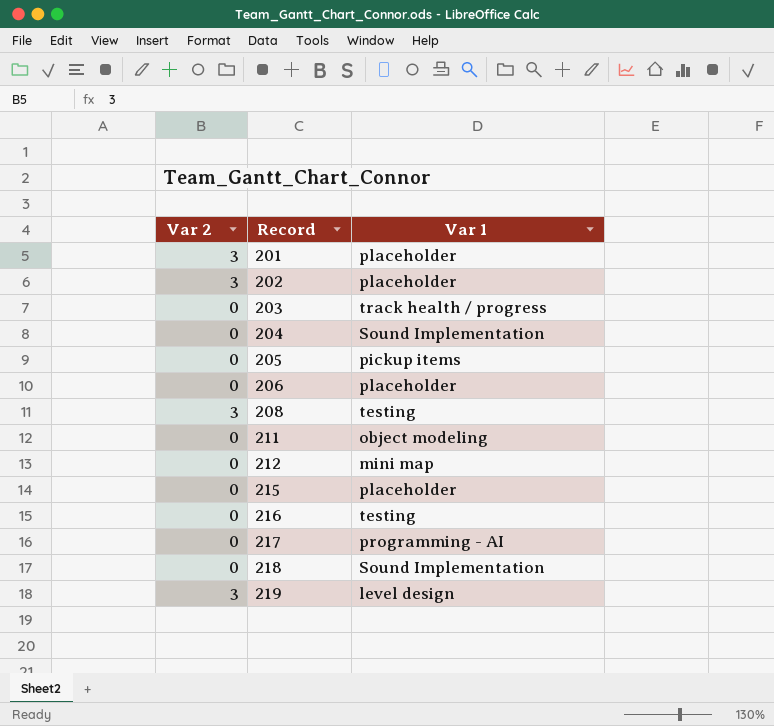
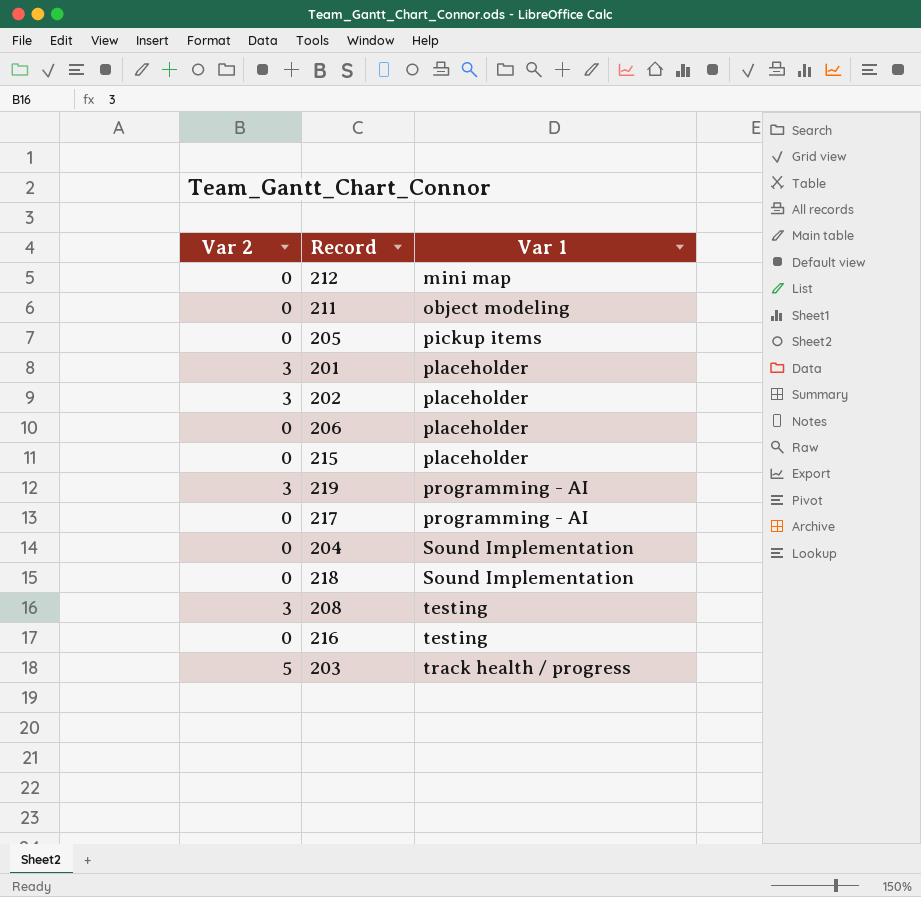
row order: Record ascending -> Var 1 ascending
219 | Var 1: level design -> programming - AI
203 | Var 2: 0 -> 5

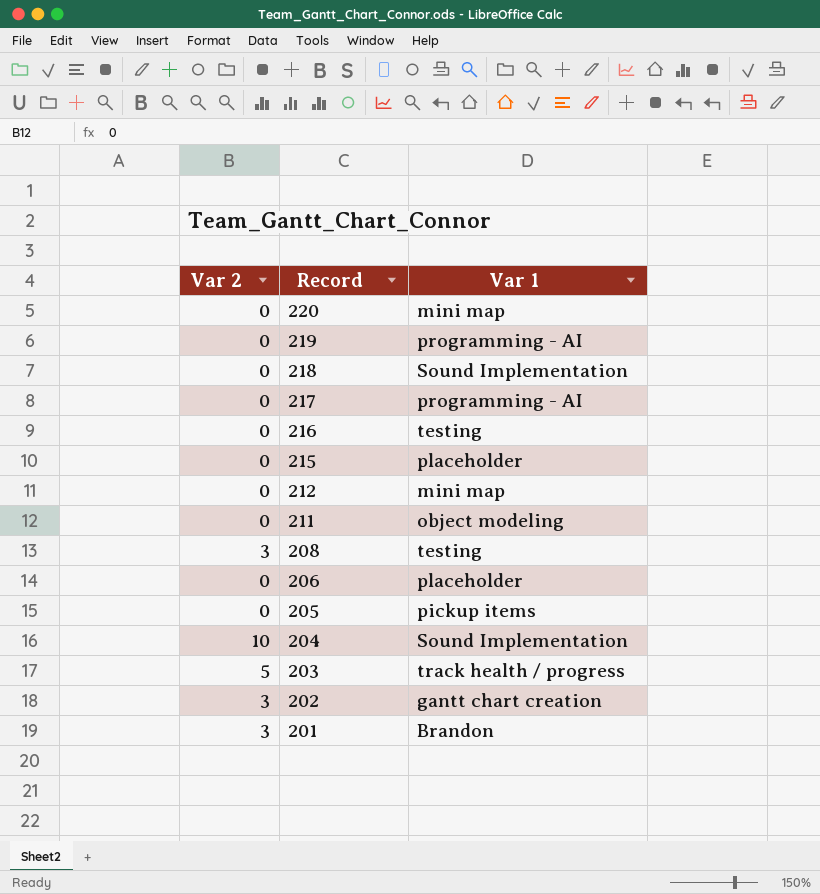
row order: Var 1 ascending -> Record descending
row 220: none -> 0 | mini map
219 | Var 2: 3 -> 0
204 | Var 2: 0 -> 10
202 | Var 1: placeholder -> gantt chart creation
201 | Var 1: placeholder -> Brandon

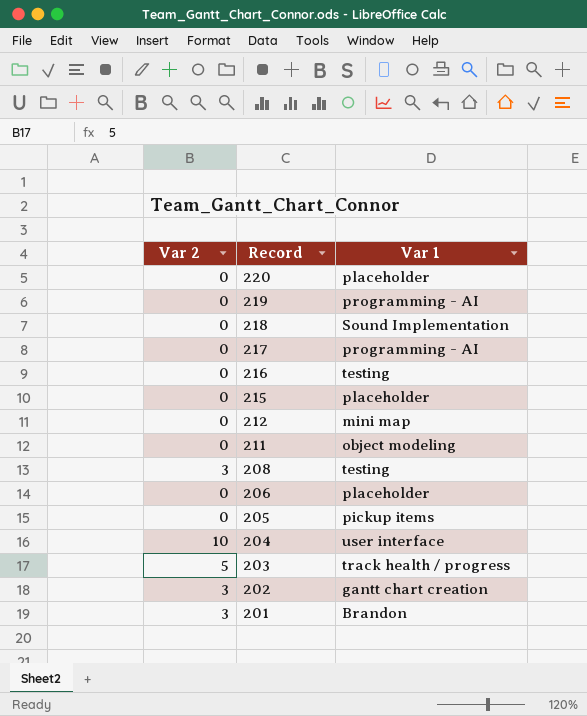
220 | Var 1: mini map -> placeholder
204 | Var 1: Sound Implementation -> user interface

